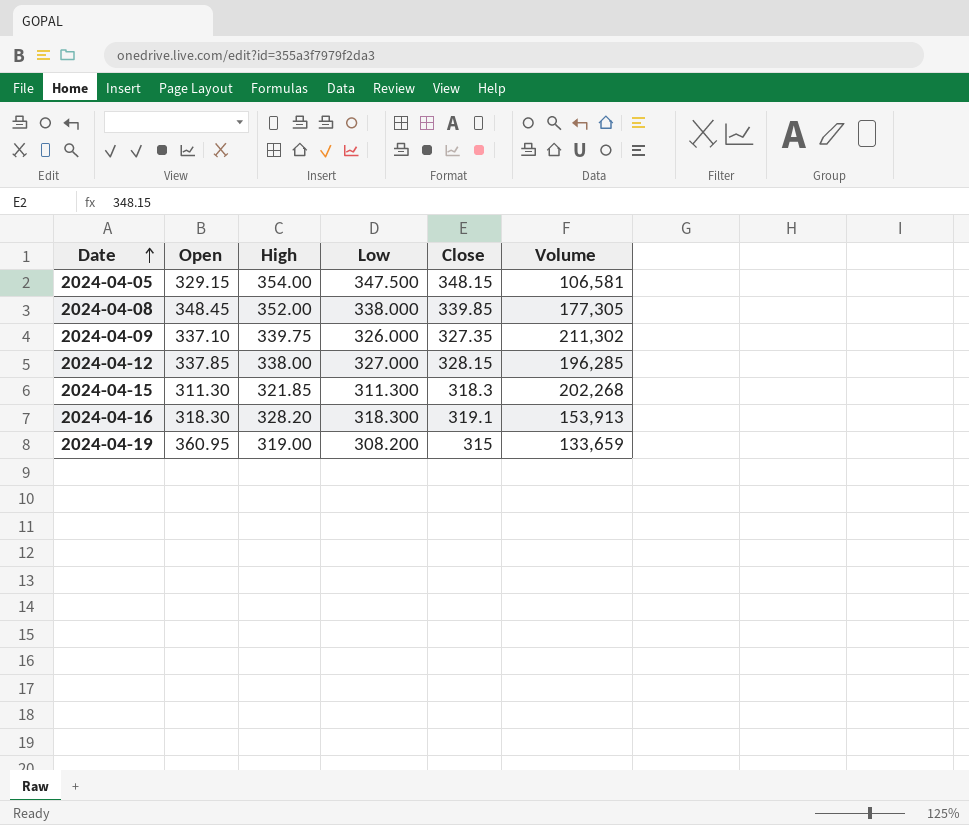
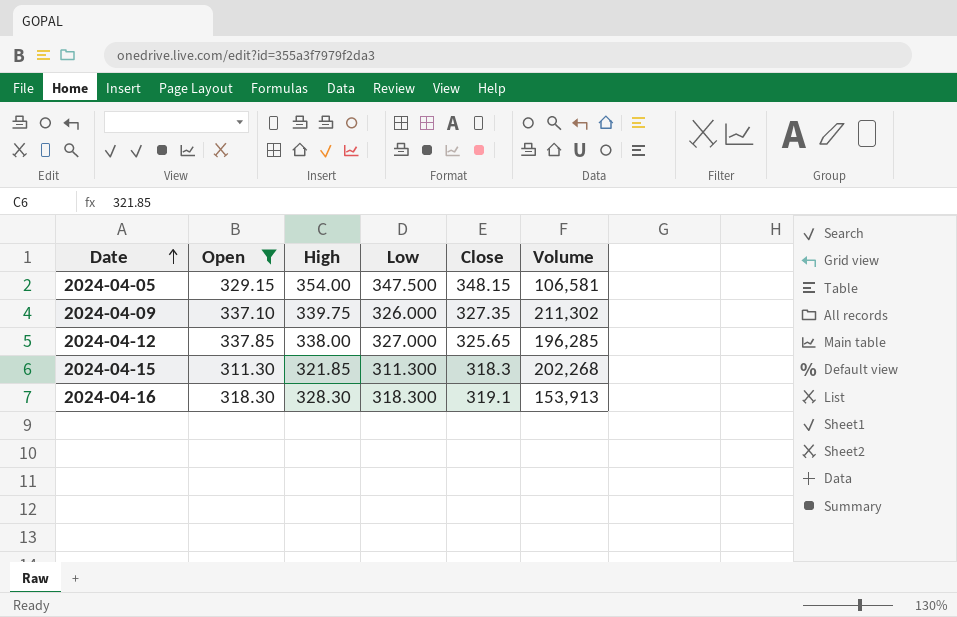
filter: none -> Open <= 337.85
2024-04-12 | Close: 328.15 -> 325.65
2024-04-16 | High: 328.20 -> 328.30

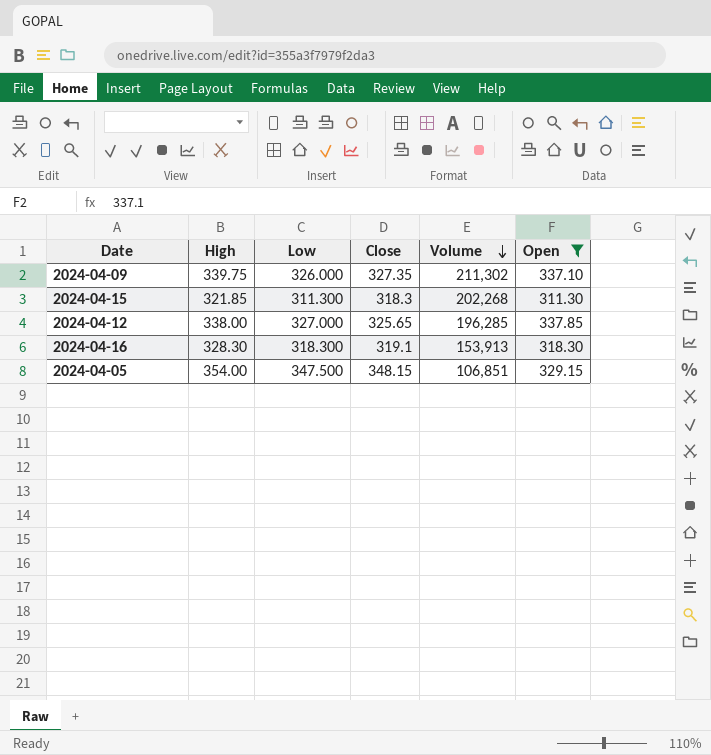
row order: Date ascending -> Volume descending
column Open | position: 2 -> 6
2024-04-05 | Volume: 106,581 -> 106,851

